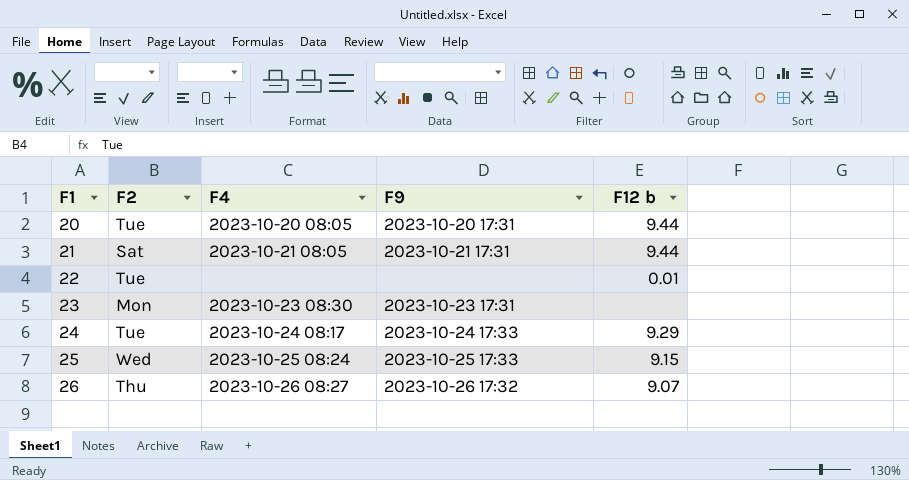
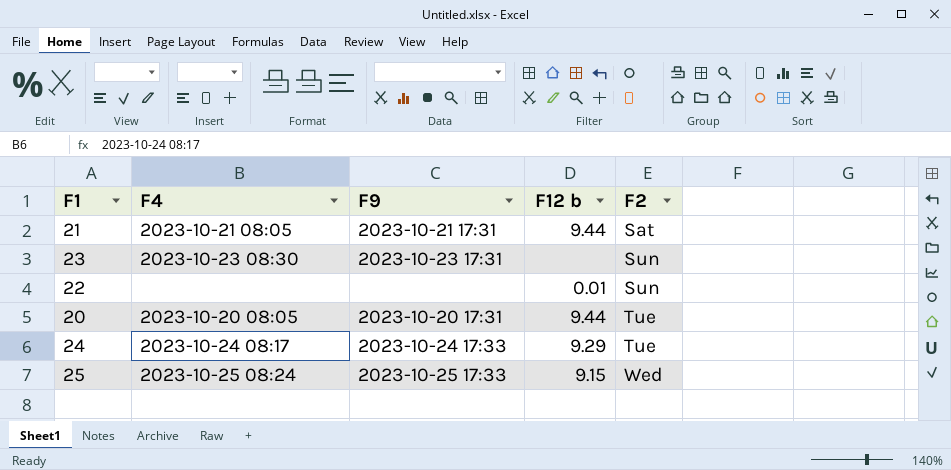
row order: F1 ascending -> F2 ascending
column F2 | position: 2 -> 5
row 26: Thu | 2023-10-26 08:27 | 2023-10-26 17:32 | 9.07 -> none
23 | F2: Mon -> Sun
22 | F2: Tue -> Sun

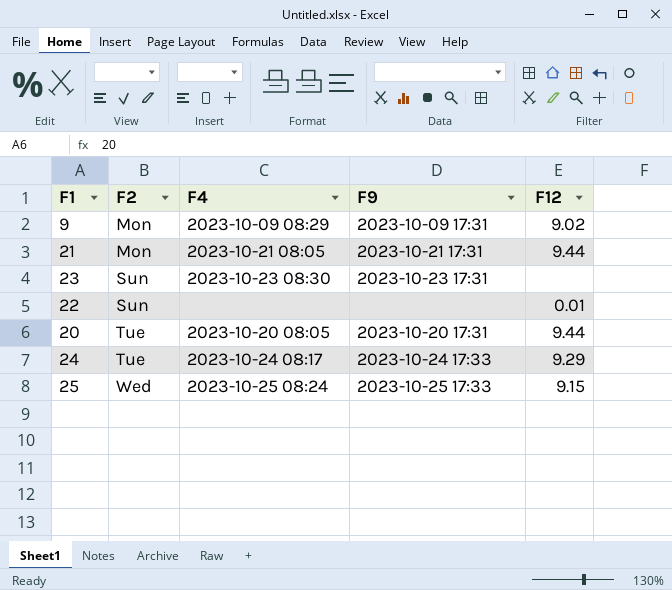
column F2 | position: 5 -> 2
column name: F12 b -> F12
row 9: none -> Mon | 2023-10-09 08:29 | 2023-10-09 17:31 | 9.02
21 | F2: Sat -> Mon

